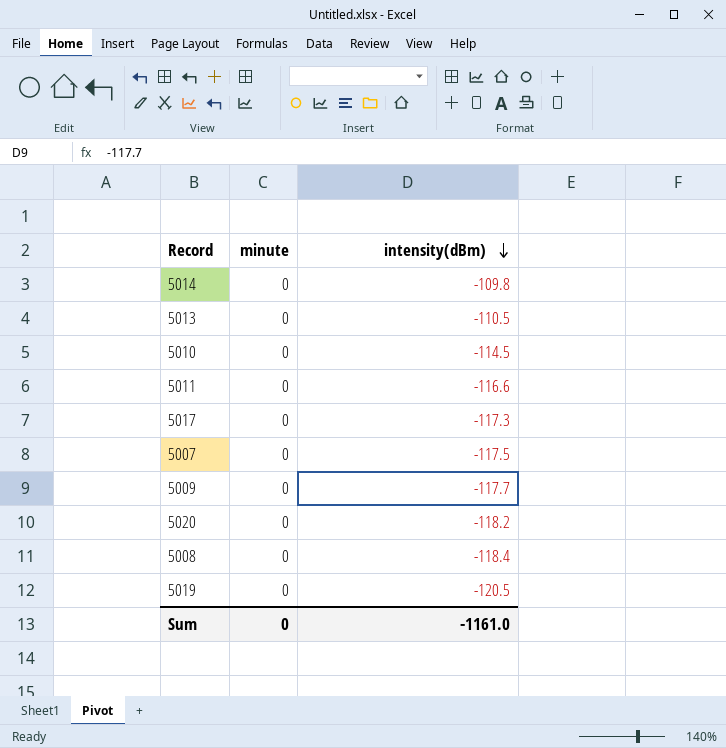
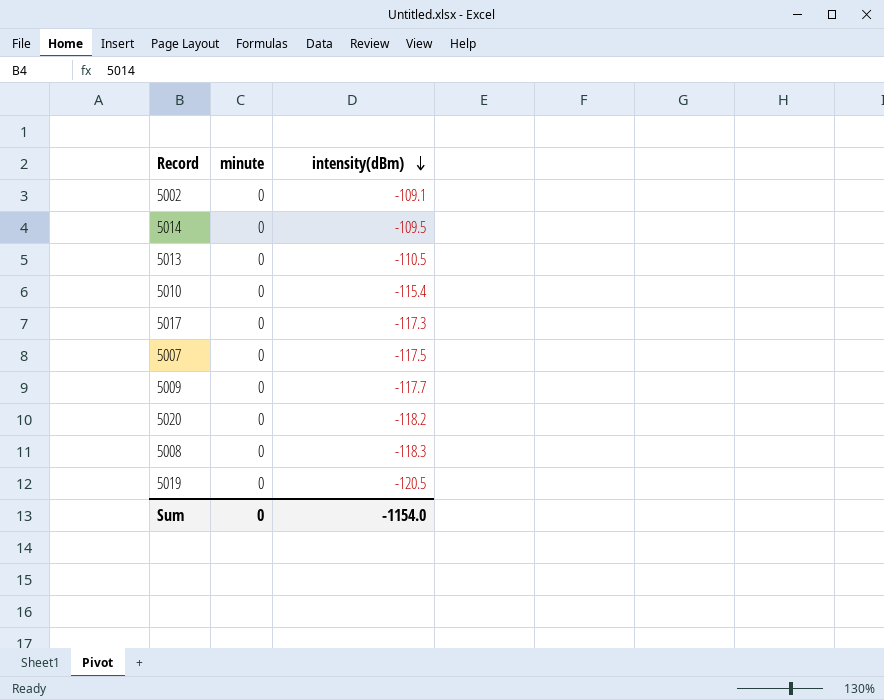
row 5011: 0 | -116.6 -> none
row 5002: none -> 0 | -109.1
5014 | intensity(dBm): -109.8 -> -109.5
5010 | intensity(dBm): -114.5 -> -115.4
5008 | intensity(dBm): -118.4 -> -118.3
Sum | intensity(dBm): -1161.0 -> -1154.0

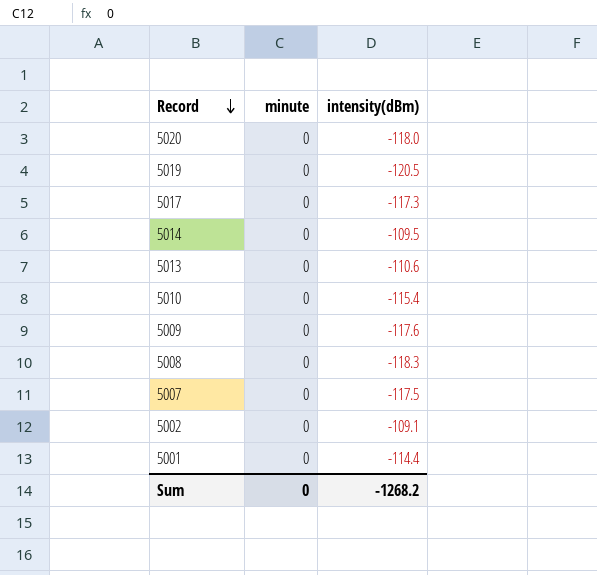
row order: intensity(dBm) descending -> Record descending
5020 | intensity(dBm): -118.2 -> -118.0
5013 | intensity(dBm): -110.5 -> -110.6
5009 | intensity(dBm): -117.7 -> -117.6
row 5001: none -> 0 | -114.4
Sum | intensity(dBm): -1154.0 -> -1268.2

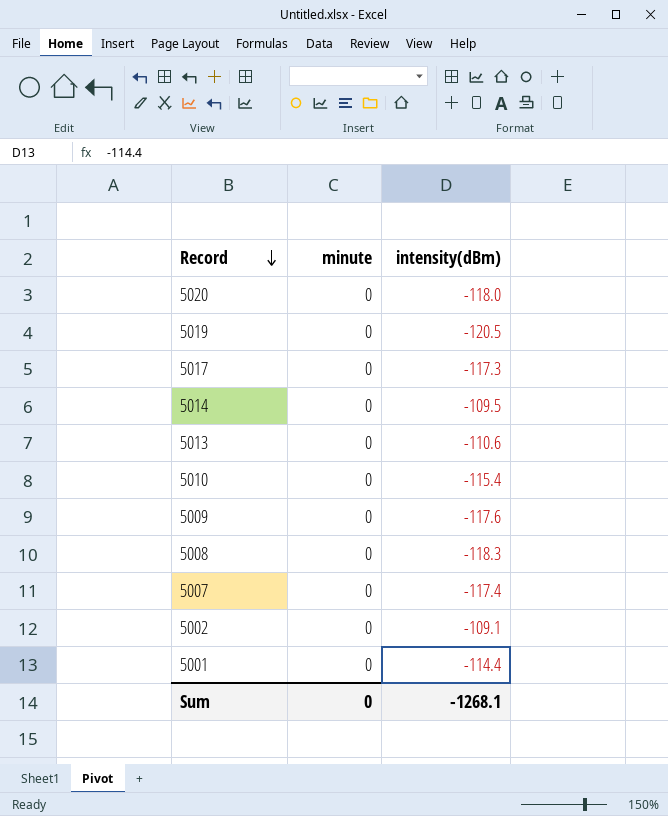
5007 | intensity(dBm): -117.5 -> -117.4
Sum | intensity(dBm): -1268.2 -> -1268.1

